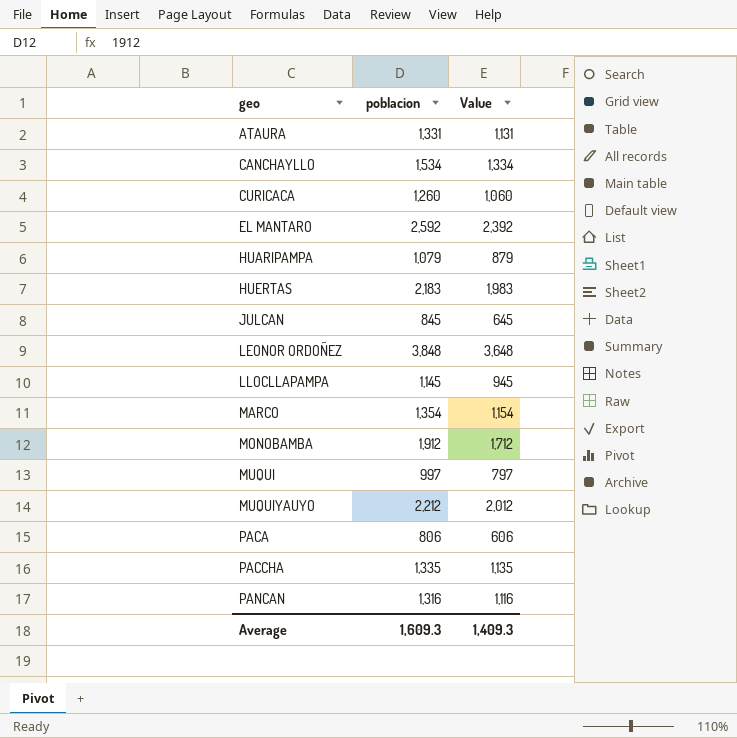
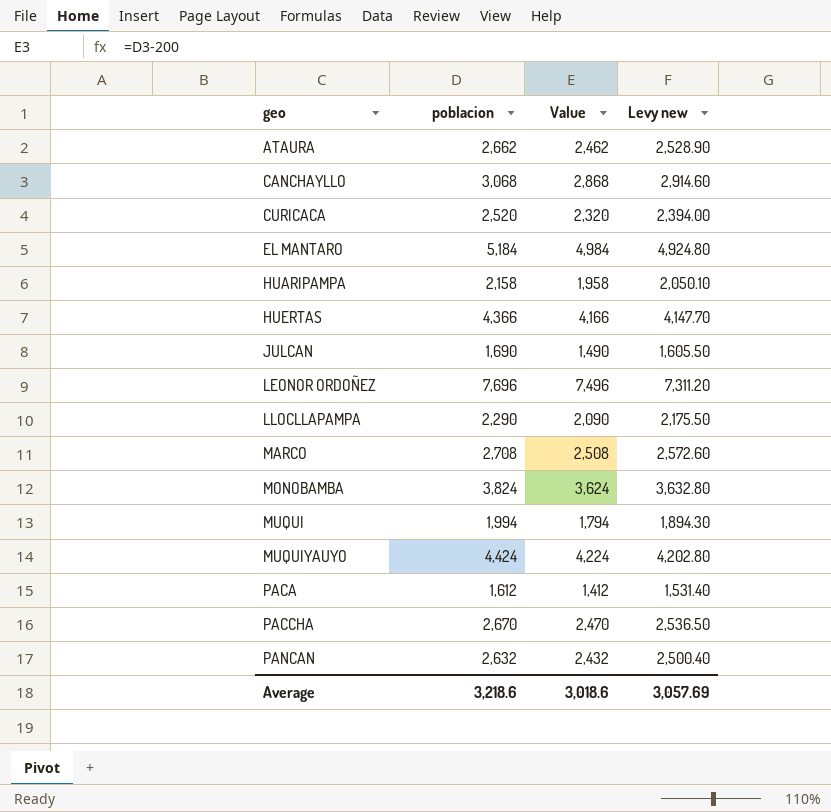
column Levy new | formula: none -> [poblacion] * 0.95
ATAURA | poblacion: 1,331 -> 2,662
ATAURA | Value: 1,131 -> 2,462
CANCHAYLLO | poblacion: 1,534 -> 3,068
CANCHAYLLO | Value: 1,334 -> 2,868
CURICACA | poblacion: 1,260 -> 2,520
CURICACA | Value: 1,060 -> 2,320
EL MANTARO | poblacion: 2,592 -> 5,184
EL MANTARO | Value: 2,392 -> 4,984
HUARIPAMPA | poblacion: 1,079 -> 2,158
HUARIPAMPA | Value: 879 -> 1,958
HUERTAS | poblacion: 2,183 -> 4,366
HUERTAS | Value: 1,983 -> 4,166
JULCAN | poblacion: 845 -> 1,690
JULCAN | Value: 645 -> 1,490
LEONOR ORDOÑEZ | poblacion: 3,848 -> 7,696
LEONOR ORDOÑEZ | Value: 3,648 -> 7,496
LLOCLLAPAMPA | poblacion: 1,145 -> 2,290
LLOCLLAPAMPA | Value: 945 -> 2,090
MARCO | poblacion: 1,354 -> 2,708
MARCO | Value: 1,154 -> 2,508
MONOBAMBA | poblacion: 1,912 -> 3,824
MONOBAMBA | Value: 1,712 -> 3,624
MUQUI | poblacion: 997 -> 1,994
MUQUI | Value: 797 -> 1,794
MUQUIYAUYO | poblacion: 2,212 -> 4,424
MUQUIYAUYO | Value: 2,012 -> 4,224
PACA | poblacion: 806 -> 1,612
PACA | Value: 606 -> 1,412
PACCHA | poblacion: 1,335 -> 2,670
PACCHA | Value: 1,135 -> 2,470
PANCAN | poblacion: 1,316 -> 2,632
PANCAN | Value: 1,116 -> 2,432
Average | poblacion: 1,609.3 -> 3,218.6
Average | Value: 1,409.3 -> 3,018.6

